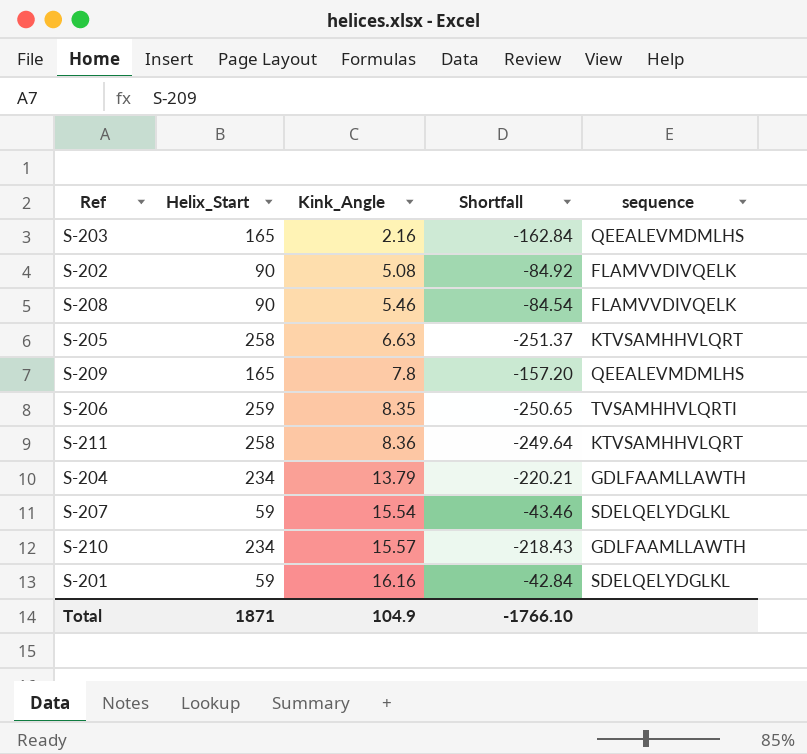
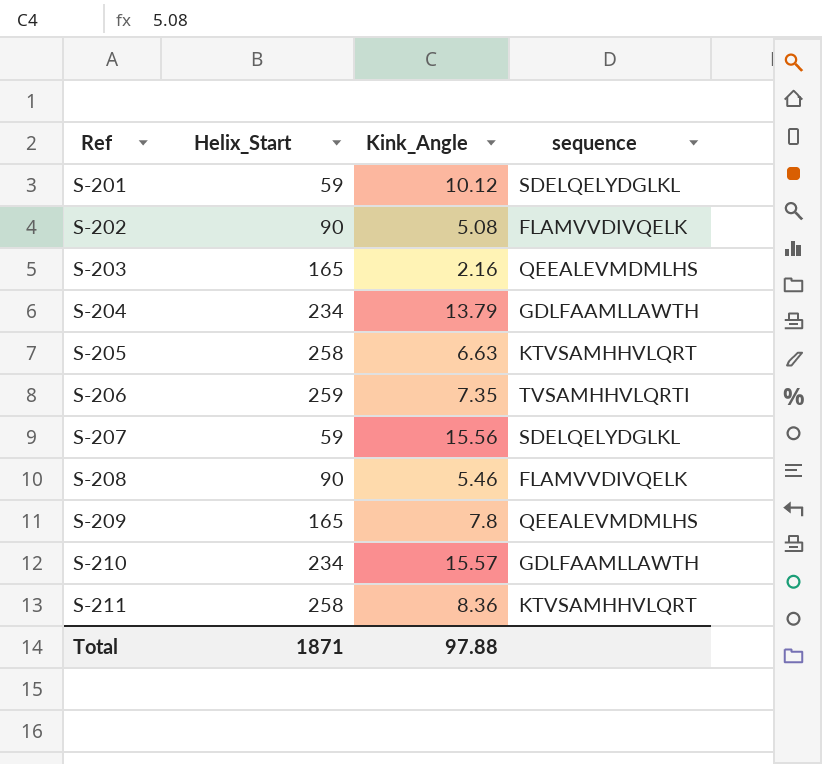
row order: Kink_Angle ascending -> Ref ascending
column Shortfall | formula: [Kink_Angle] - [Helix_Start] -> none
S-201 | Kink_Angle: 16.16 -> 10.12
S-206 | Kink_Angle: 8.35 -> 7.35
S-207 | Kink_Angle: 15.54 -> 15.56
Total | Kink_Angle: 104.9 -> 97.88

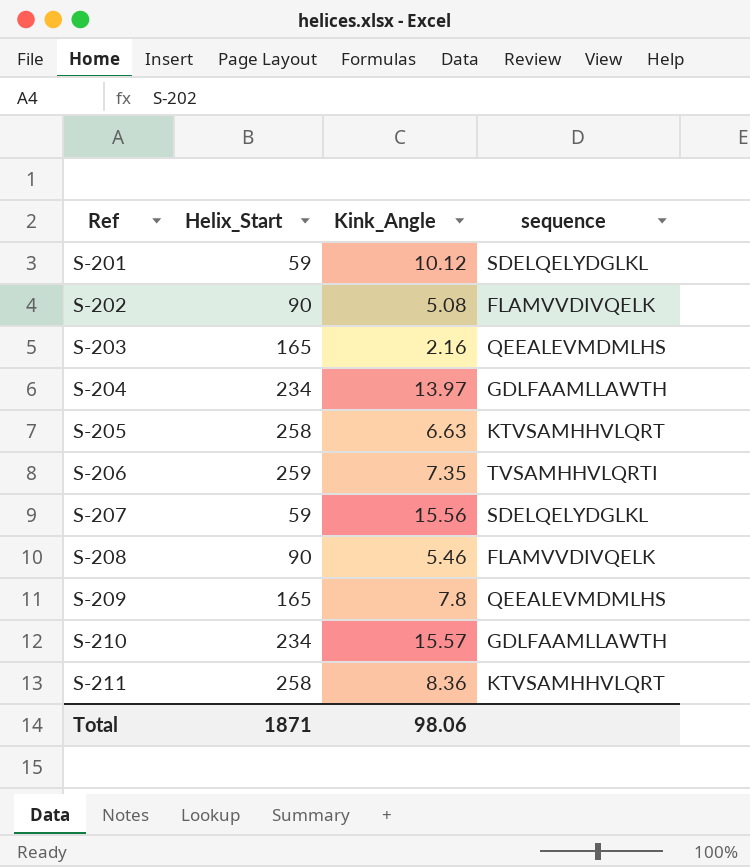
S-204 | Kink_Angle: 13.79 -> 13.97
Total | Kink_Angle: 97.88 -> 98.06

